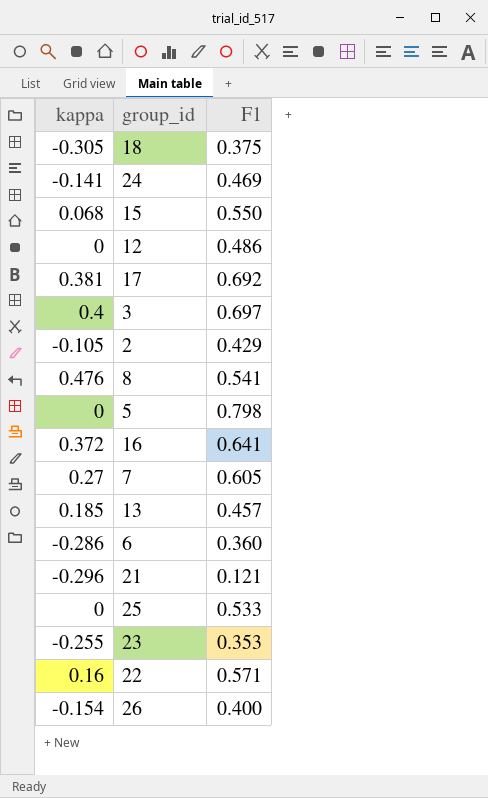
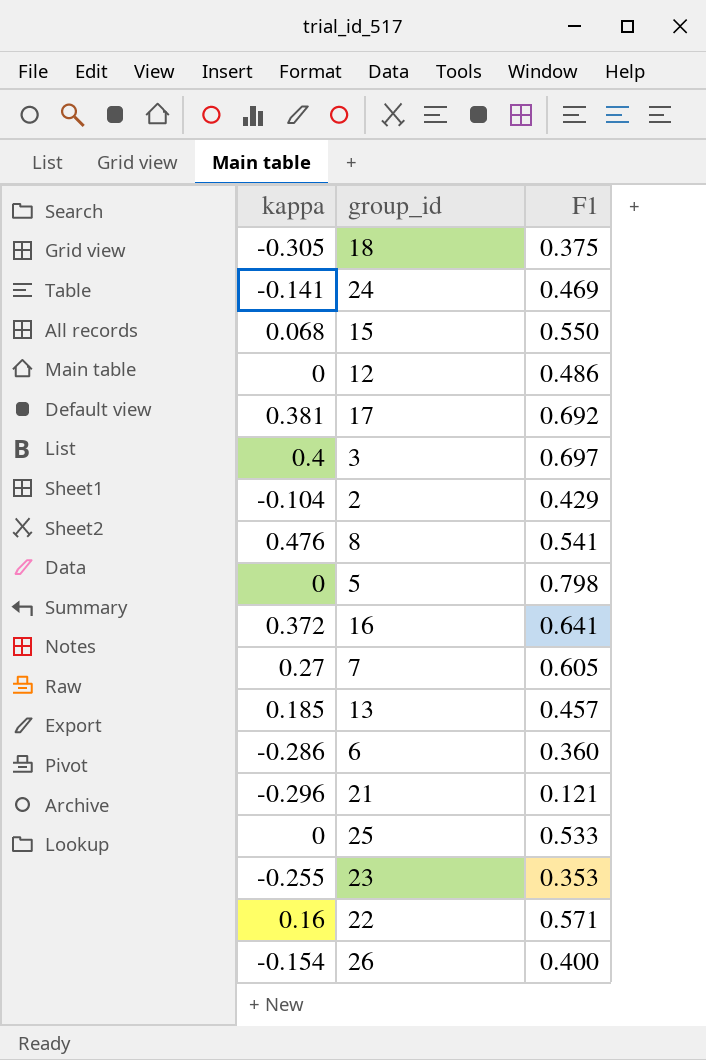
2 | kappa: -0.105 -> -0.104

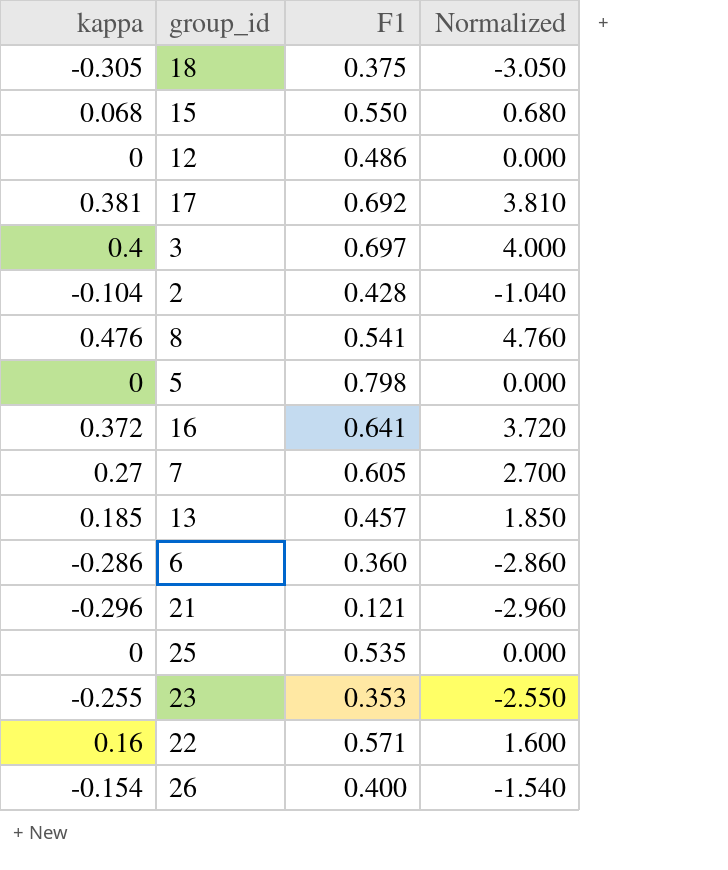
column Normalized | formula: none -> [kappa] * 10
row 24: -0.141 | 0.469 -> none
2 | F1: 0.429 -> 0.428
25 | F1: 0.533 -> 0.535

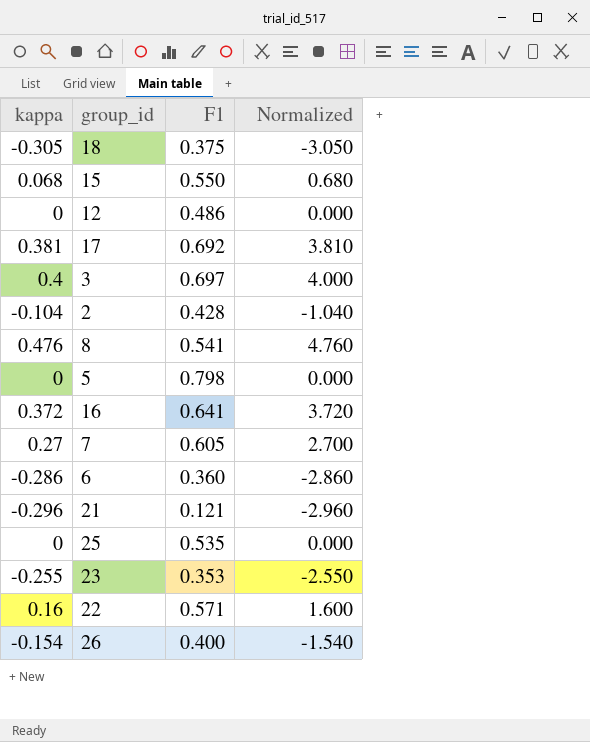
row 13: 0.185 | 0.457 | 1.850 -> none

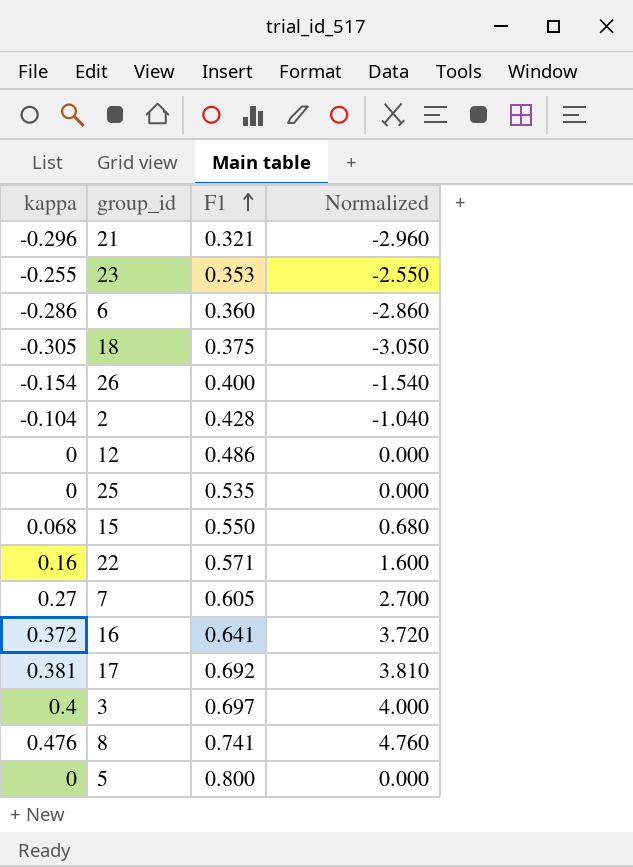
row order: none -> F1 ascending
21 | F1: 0.121 -> 0.321
8 | F1: 0.541 -> 0.741
5 | F1: 0.798 -> 0.800

